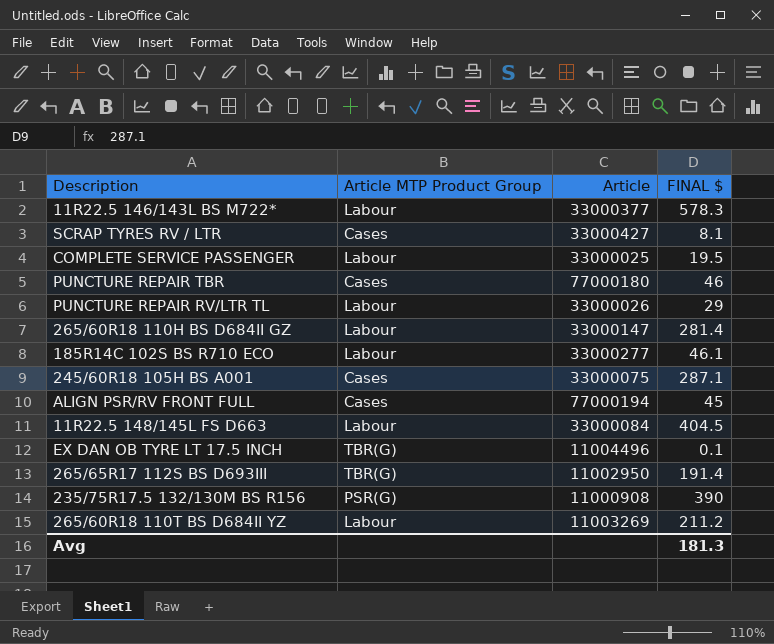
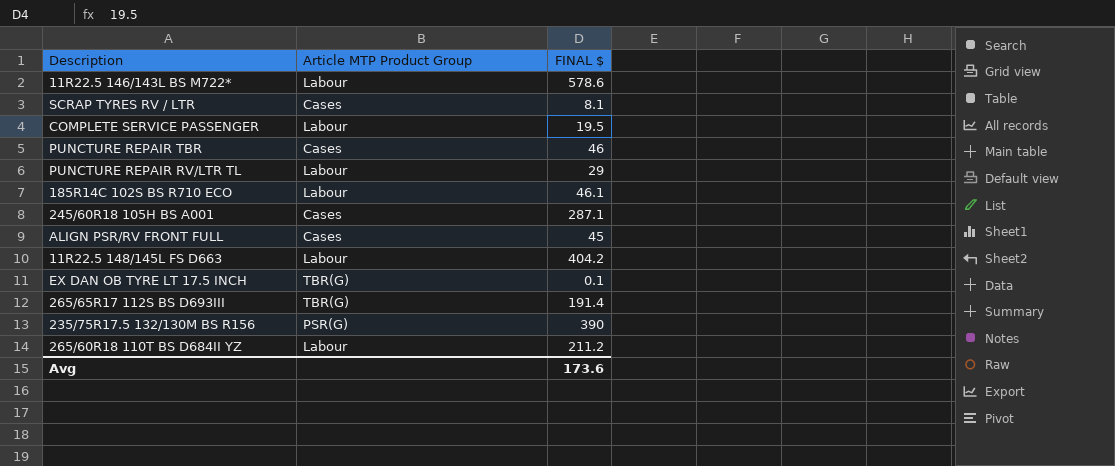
column Article | position: 3 -> none
row 265/60R18 110H BS D684II GZ: Labour | 33000147 | 281.4 -> none
11R22.5 146/143L BS M722* | FINAL $: 578.3 -> 578.6
11R22.5 148/145L FS D663 | FINAL $: 404.5 -> 404.2
Avg | FINAL $: 181.3 -> 173.6

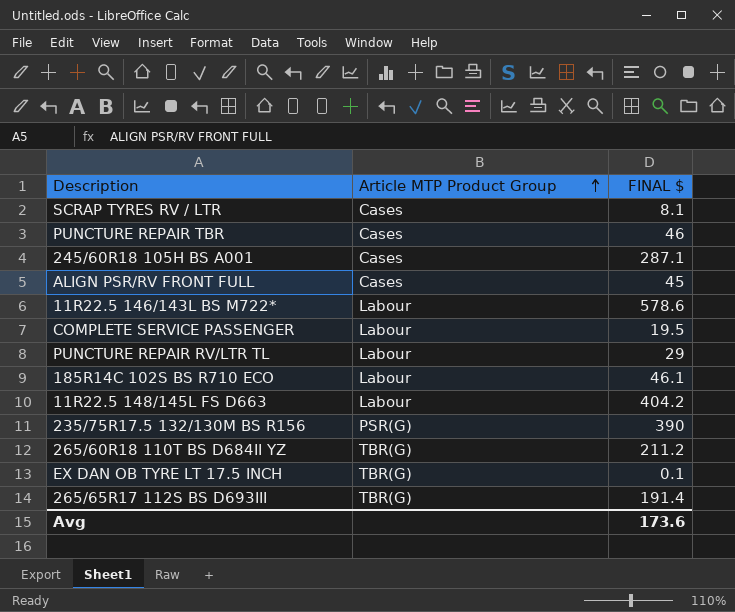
row order: none -> Article MTP Product Group ascending
265/60R18 110T BS D684II YZ | Article MTP Product Group: Labour -> TBR(G)

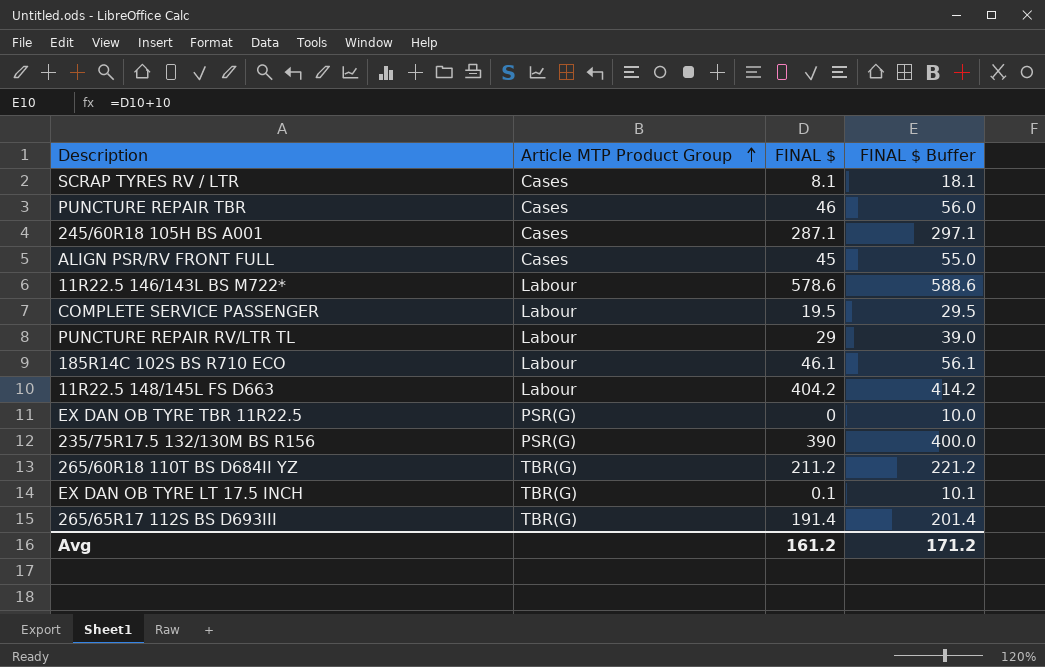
column FINAL $ Buffer | formula: none -> [FINAL $] + 10
row EX DAN OB TYRE TBR 11R22.5: none -> PSR(G) | 0 | 10.0
Avg | FINAL $: 173.6 -> 161.2

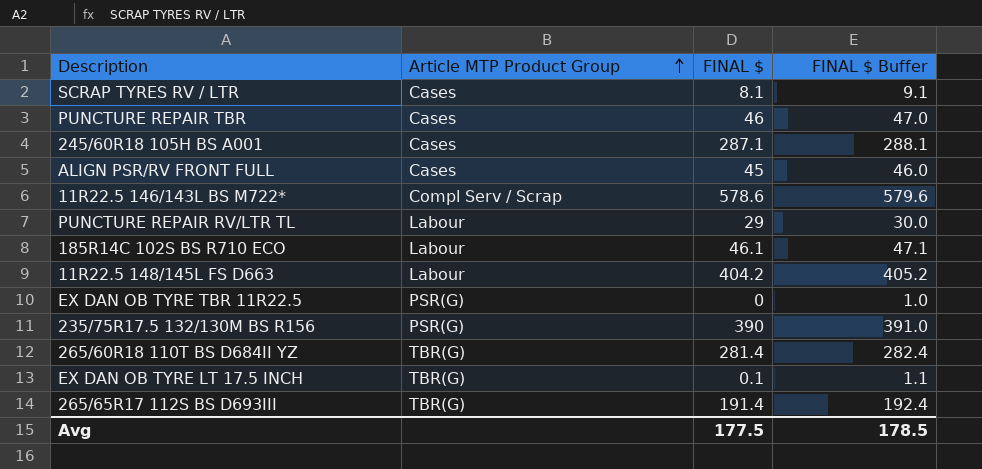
column FINAL $ Buffer | formula: [FINAL $] + 10 -> [FINAL $] + 1
row COMPLETE SERVICE PASSENGER: Labour | 19.5 | 29.5 -> none
11R22.5 146/143L BS M722* | Article MTP Product Group: Labour -> Compl Serv / Scrap
265/60R18 110T BS D684II YZ | FINAL $: 211.2 -> 281.4
Avg | FINAL $: 161.2 -> 177.5
Avg | FINAL $ Buffer: 171.2 -> 178.5

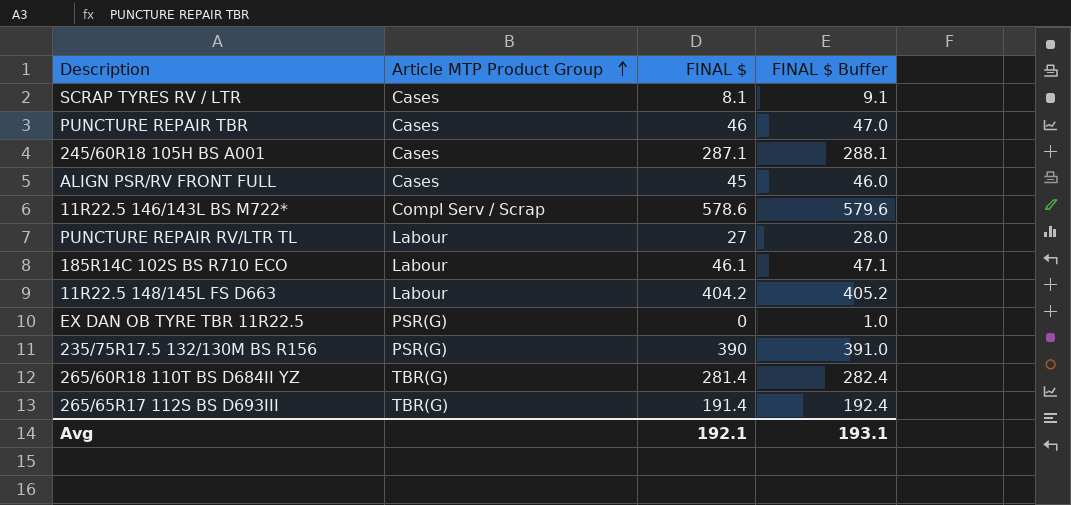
row EX DAN OB TYRE LT 17.5 INCH: TBR(G) | 0.1 | 1.1 -> none
PUNCTURE REPAIR RV/LTR TL | FINAL $: 29 -> 27
PUNCTURE REPAIR RV/LTR TL | FINAL $ Buffer: 30.0 -> 28.0
Avg | FINAL $: 177.5 -> 192.1
Avg | FINAL $ Buffer: 178.5 -> 193.1

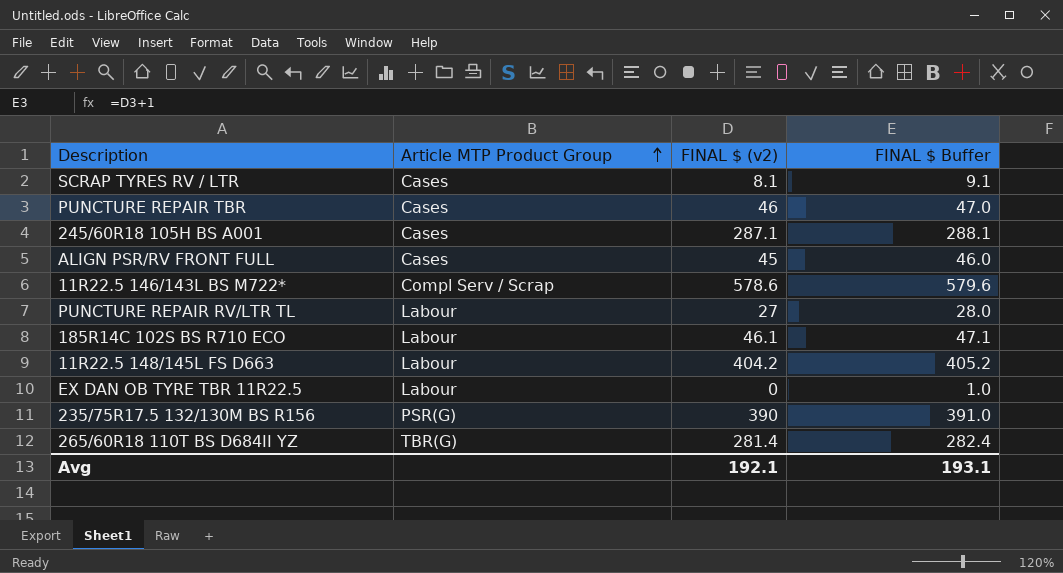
column name: FINAL $ -> FINAL $ (v2)
row 265/65R17 112S BS D693III: TBR(G) | 191.4 | 192.4 -> none
EX DAN OB TYRE TBR 11R22.5 | Article MTP Product Group: PSR(G) -> Labour

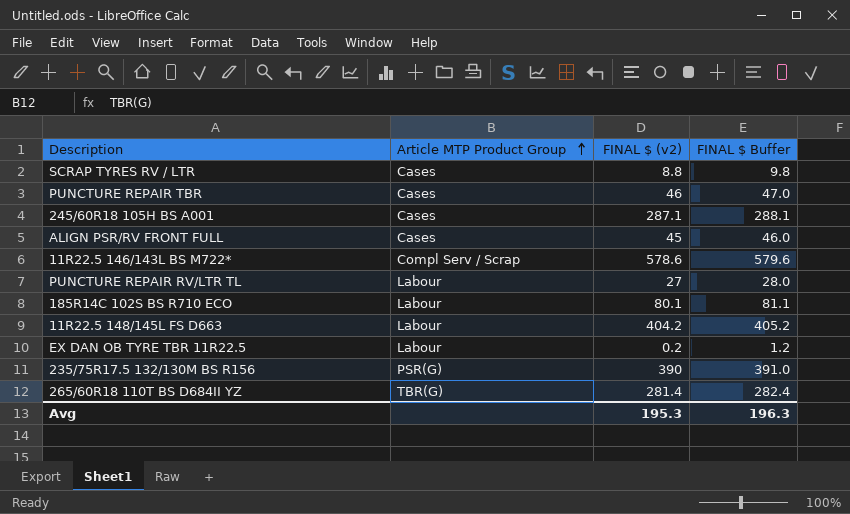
SCRAP TYRES RV / LTR | FINAL $ (v2): 8.1 -> 8.8
SCRAP TYRES RV / LTR | FINAL $ Buffer: 9.1 -> 9.8
185R14C 102S BS R710 ECO | FINAL $ (v2): 46.1 -> 80.1
185R14C 102S BS R710 ECO | FINAL $ Buffer: 47.1 -> 81.1
EX DAN OB TYRE TBR 11R22.5 | FINAL $ (v2): 0 -> 0.2
EX DAN OB TYRE TBR 11R22.5 | FINAL $ Buffer: 1.0 -> 1.2
Avg | FINAL $ (v2): 192.1 -> 195.3
Avg | FINAL $ Buffer: 193.1 -> 196.3

